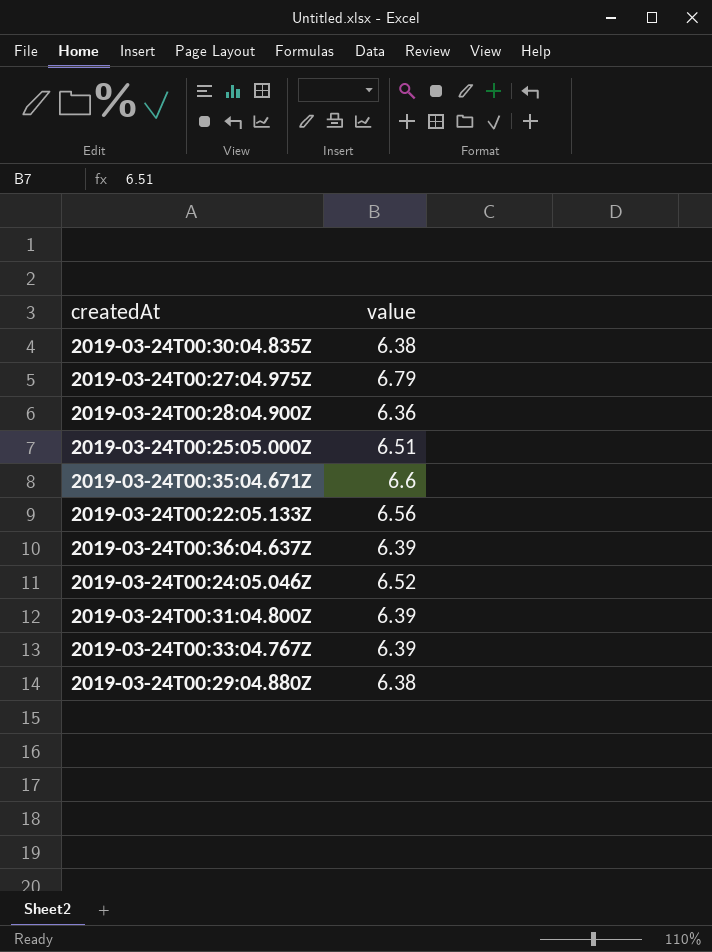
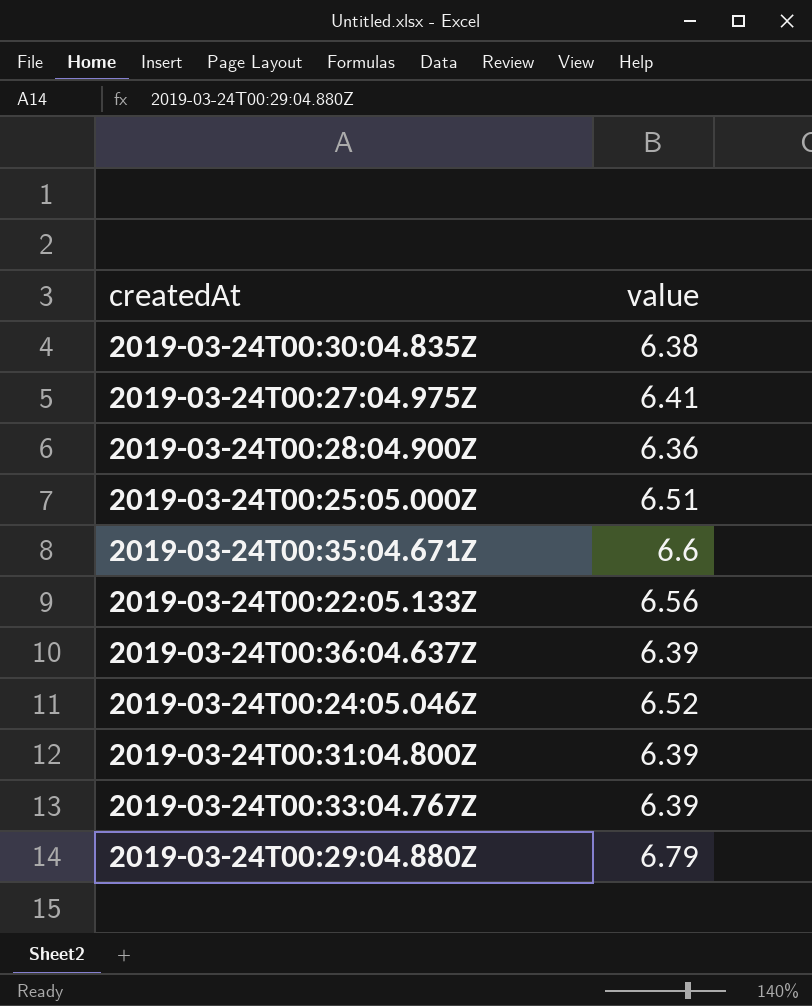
2019-03-24T00:27:04.975Z | value: 6.79 -> 6.41
2019-03-24T00:29:04.880Z | value: 6.38 -> 6.79

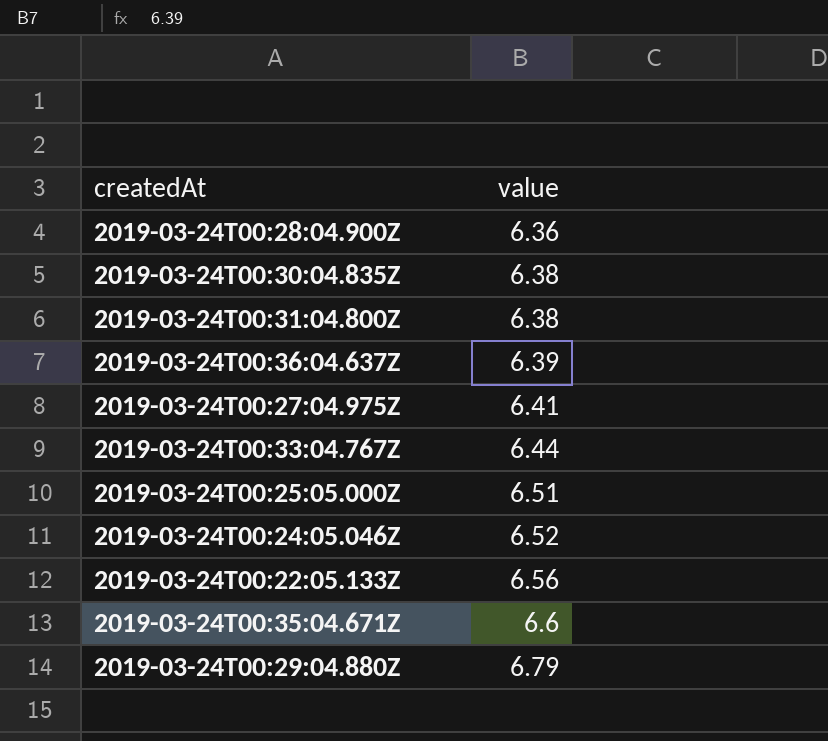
row order: none -> value ascending
2019-03-24T00:31:04.800Z | value: 6.39 -> 6.38
2019-03-24T00:33:04.767Z | value: 6.39 -> 6.44

